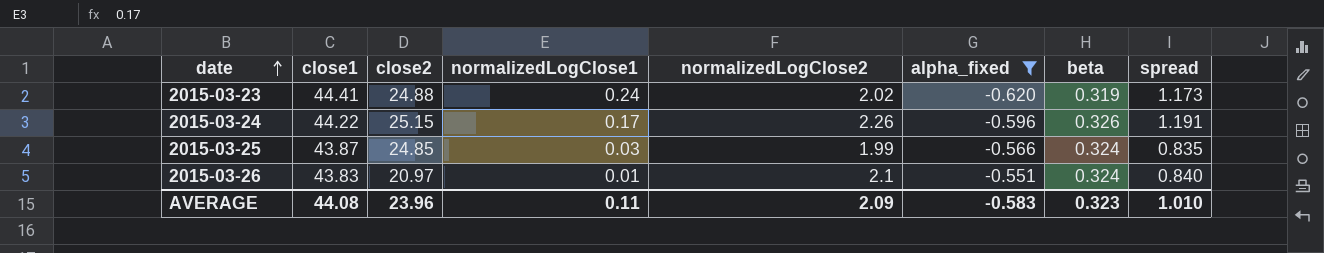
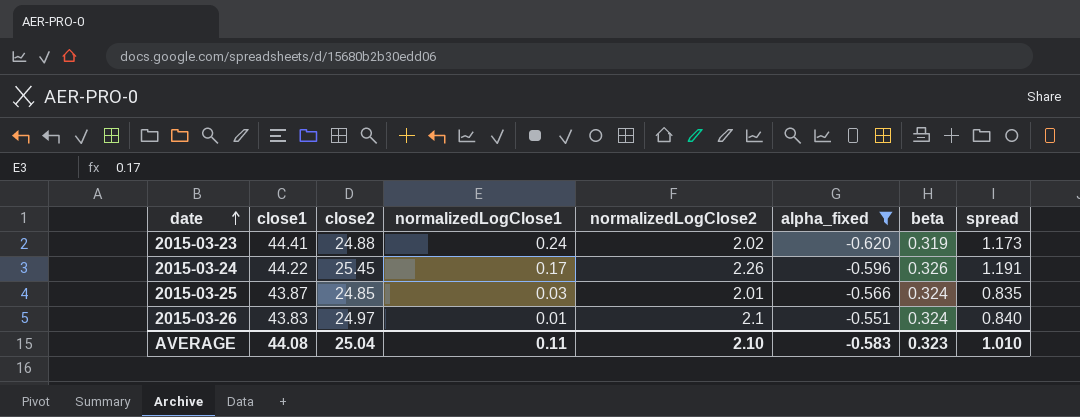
2015-03-24 | close2: 25.15 -> 25.45
2015-03-25 | normalizedLogClose2: 1.99 -> 2.01
2015-03-26 | close2: 20.97 -> 24.97
AVERAGE | close2: 23.96 -> 25.04
AVERAGE | normalizedLogClose2: 2.09 -> 2.10

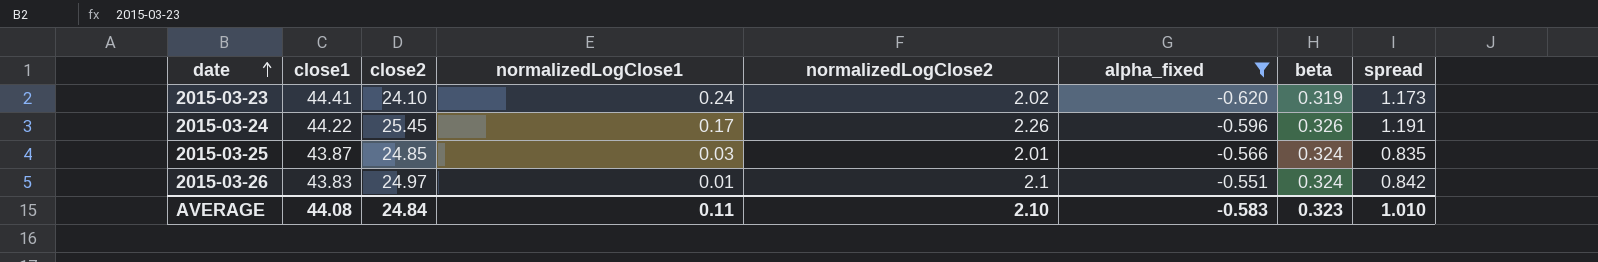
2015-03-23 | close2: 24.88 -> 24.10
2015-03-26 | spread: 0.840 -> 0.842
AVERAGE | close2: 25.04 -> 24.84

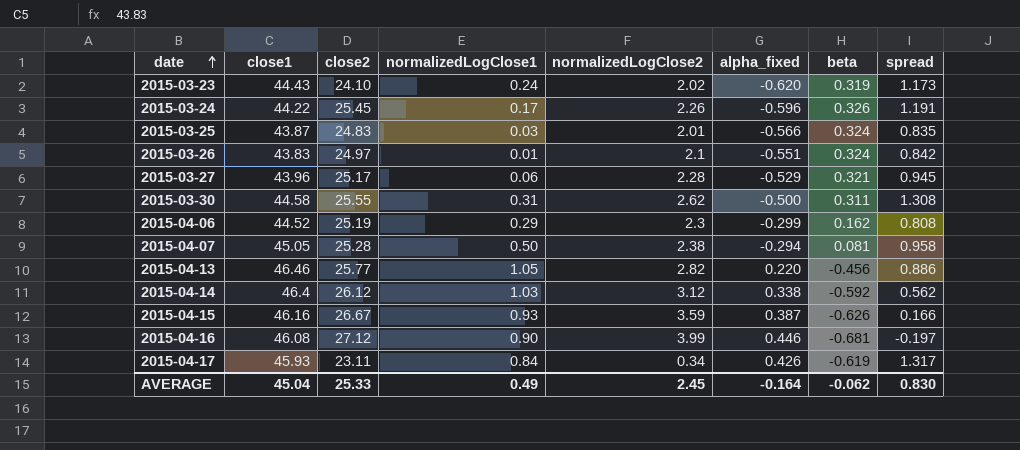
filter: alpha_fixed <= -0.551 -> none
2015-03-23 | close1: 44.41 -> 44.43
2015-03-25 | close2: 24.85 -> 24.83
AVERAGE | close1: 44.08 -> 45.04
AVERAGE | close2: 24.84 -> 25.33
AVERAGE | normalizedLogClose1: 0.11 -> 0.49
AVERAGE | normalizedLogClose2: 2.10 -> 2.45
AVERAGE | alpha_fixed: -0.583 -> -0.164
AVERAGE | beta: 0.323 -> -0.062
AVERAGE | spread: 1.010 -> 0.830

